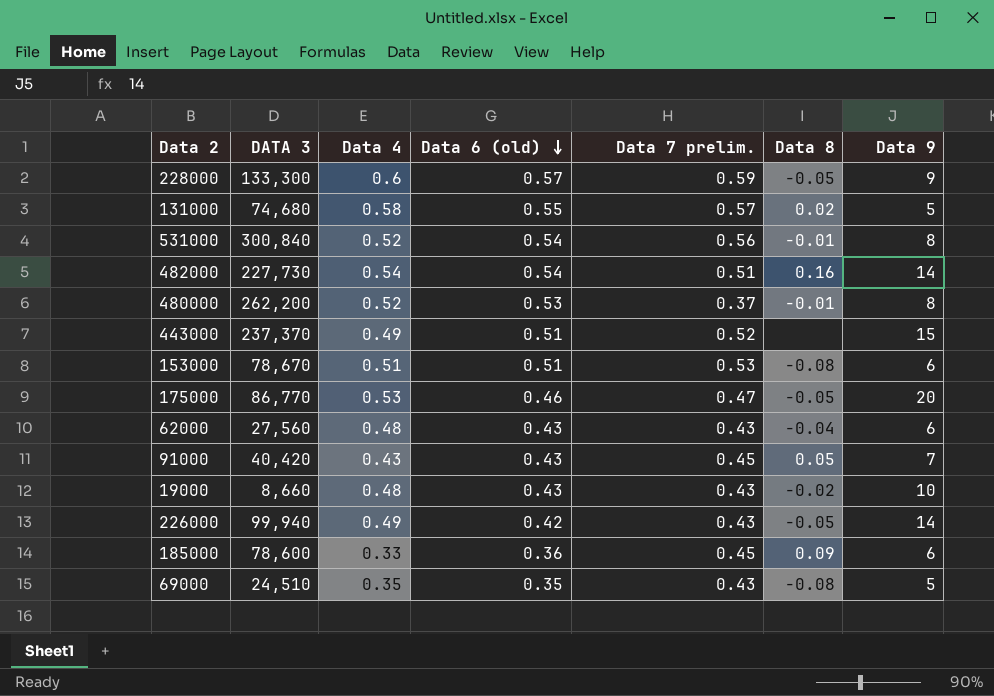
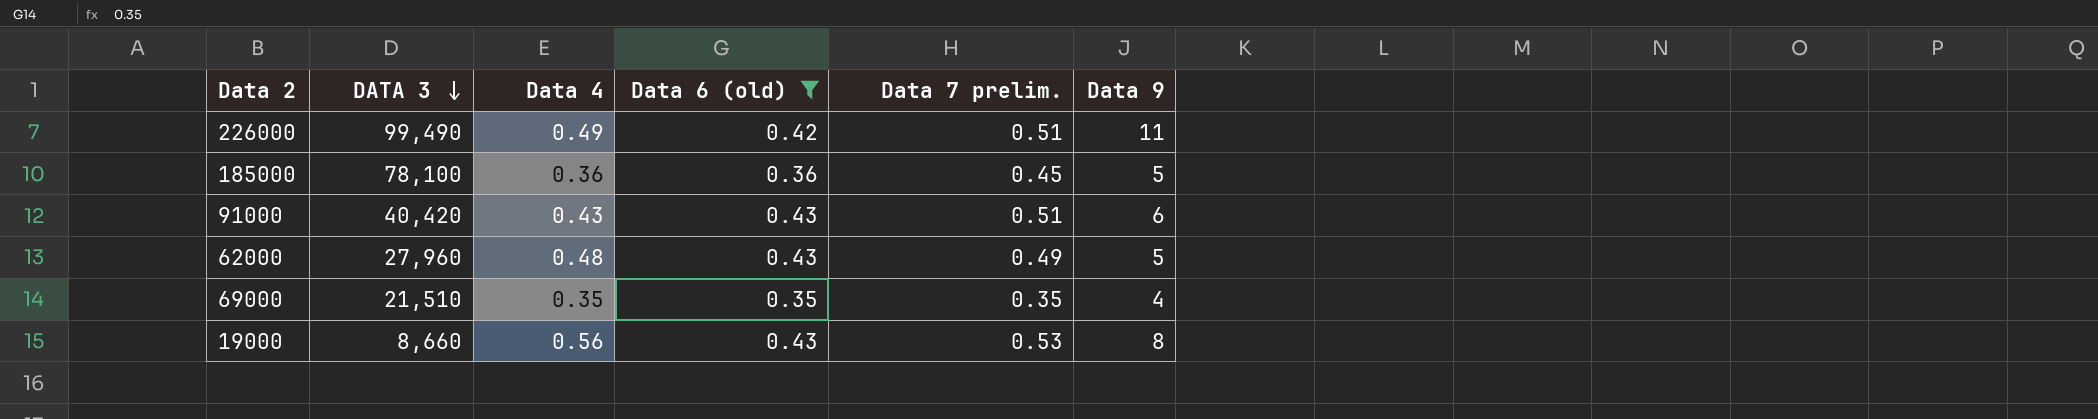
filter: none -> Data 6 (old) <= 0.43
row order: Data 6 (old) descending -> DATA 3 descending
column Data 8 | position: 6 -> none
226000 | DATA 3: 99,940 -> 99,490
226000 | Data 7 prelim.: 0.43 -> 0.51
226000 | Data 9: 14 -> 11
185000 | DATA 3: 78,600 -> 78,100
185000 | Data 4: 0.33 -> 0.36
185000 | Data 9: 6 -> 5
91000 | Data 7 prelim.: 0.45 -> 0.51
91000 | Data 9: 7 -> 6
62000 | DATA 3: 27,560 -> 27,960
62000 | Data 7 prelim.: 0.43 -> 0.49
62000 | Data 9: 6 -> 5
69000 | DATA 3: 24,510 -> 21,510
69000 | Data 7 prelim.: 0.43 -> 0.35
69000 | Data 9: 5 -> 4
19000 | Data 4: 0.48 -> 0.56
19000 | Data 7 prelim.: 0.43 -> 0.53
19000 | Data 9: 10 -> 8

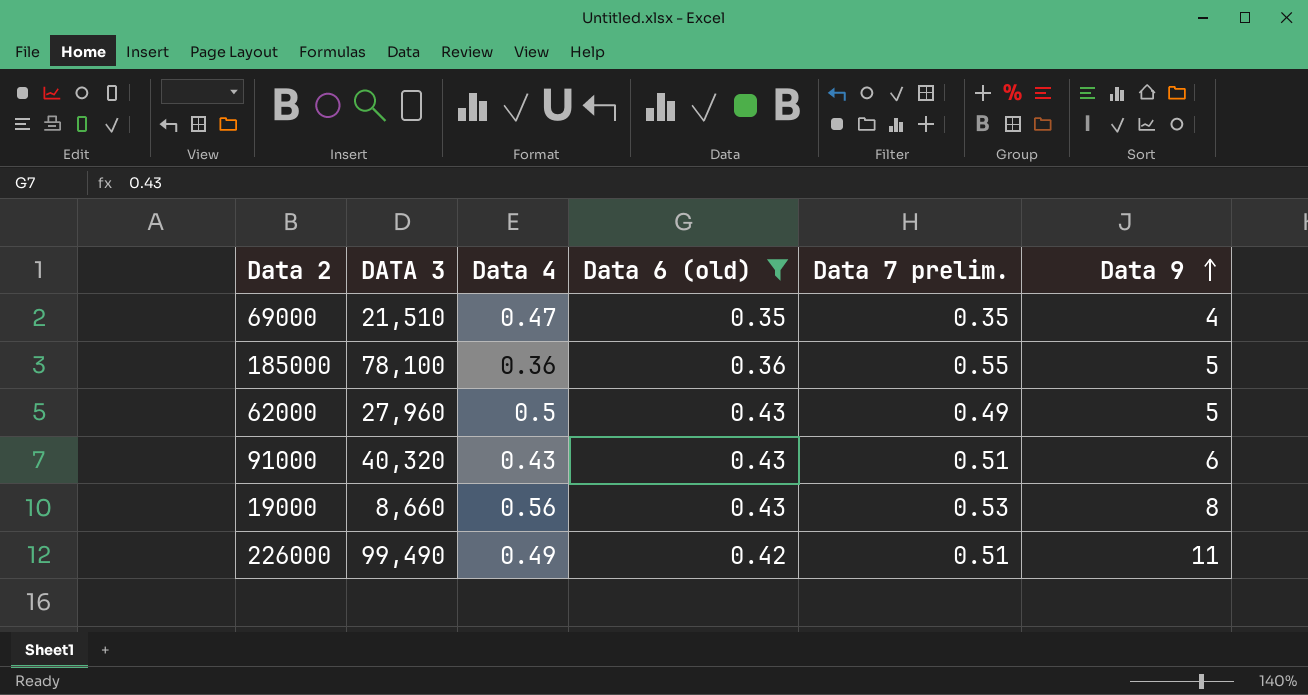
row order: DATA 3 descending -> Data 9 ascending
69000 | Data 4: 0.35 -> 0.47
185000 | Data 7 prelim.: 0.45 -> 0.55
62000 | Data 4: 0.48 -> 0.5
91000 | DATA 3: 40,420 -> 40,320

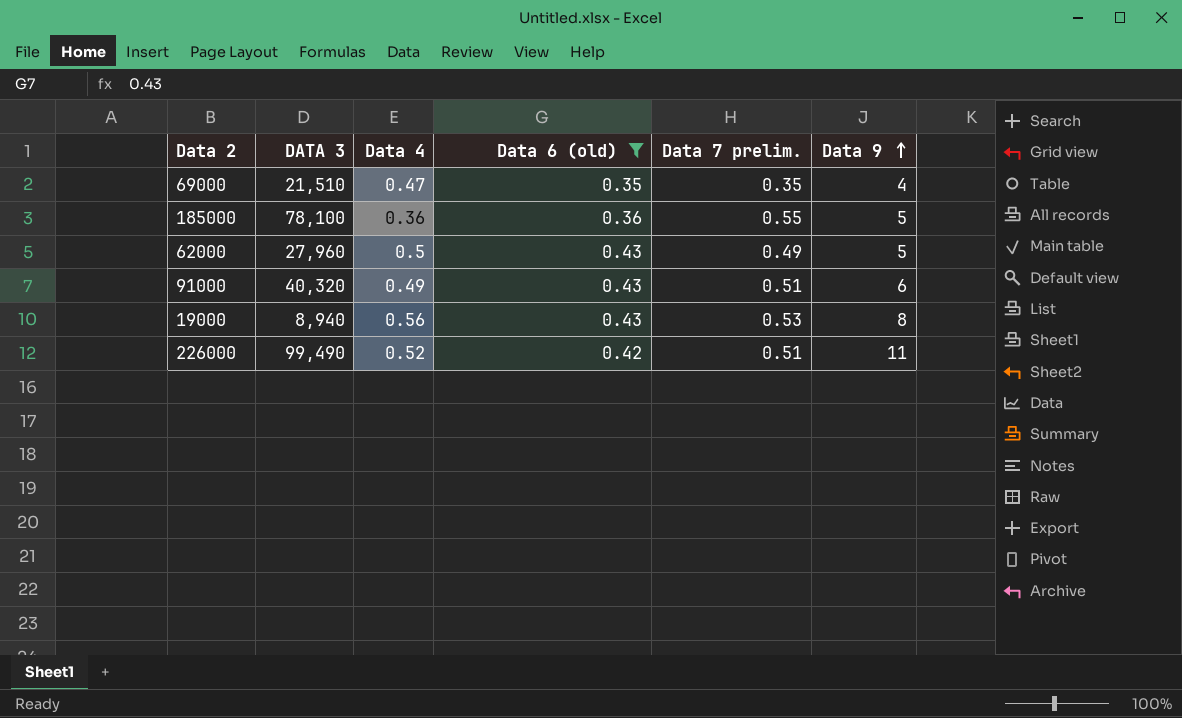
91000 | Data 4: 0.43 -> 0.49
19000 | DATA 3: 8,660 -> 8,940
226000 | Data 4: 0.49 -> 0.52

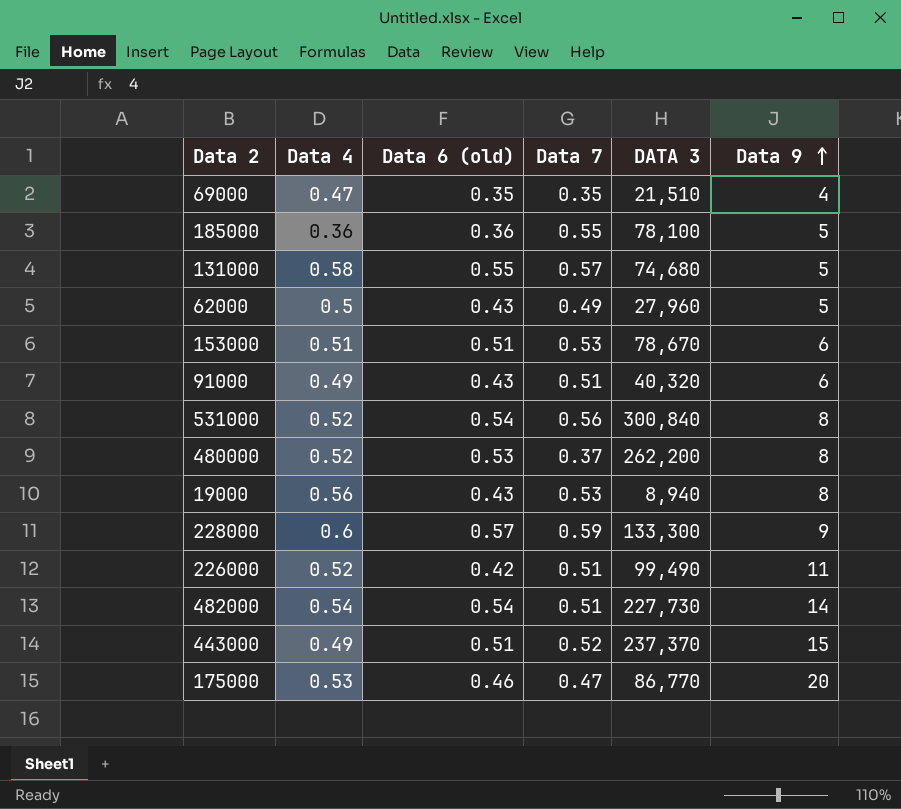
filter: Data 6 (old) <= 0.43 -> none
column name: Data 7 prelim. -> Data 7
column DATA 3 | position: 2 -> 5

